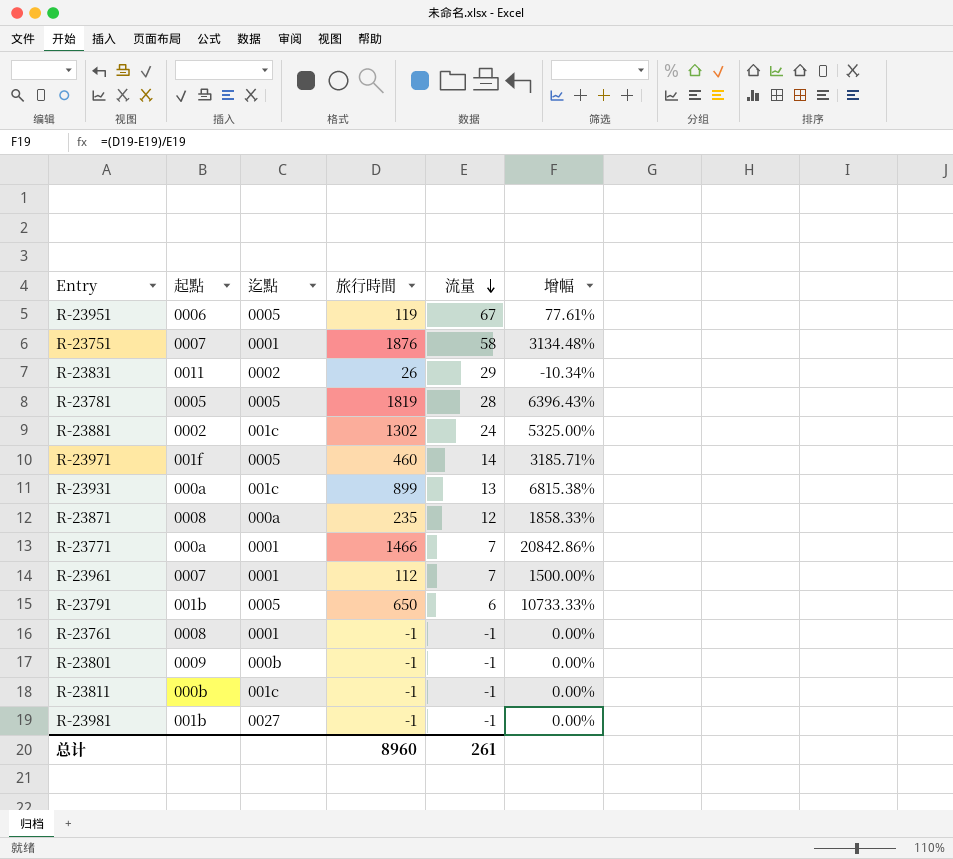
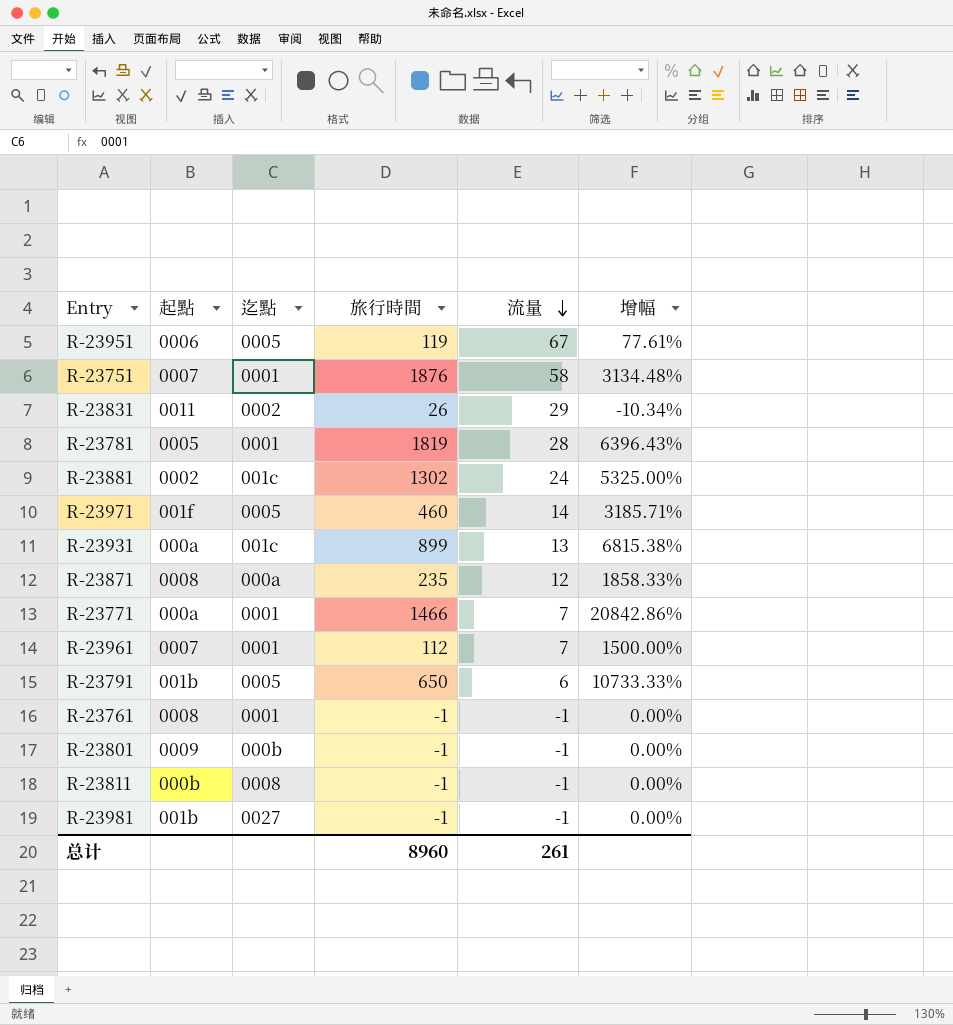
R-23781 | 迄點: 0005 -> 0001
R-23811 | 迄點: 001c -> 0008

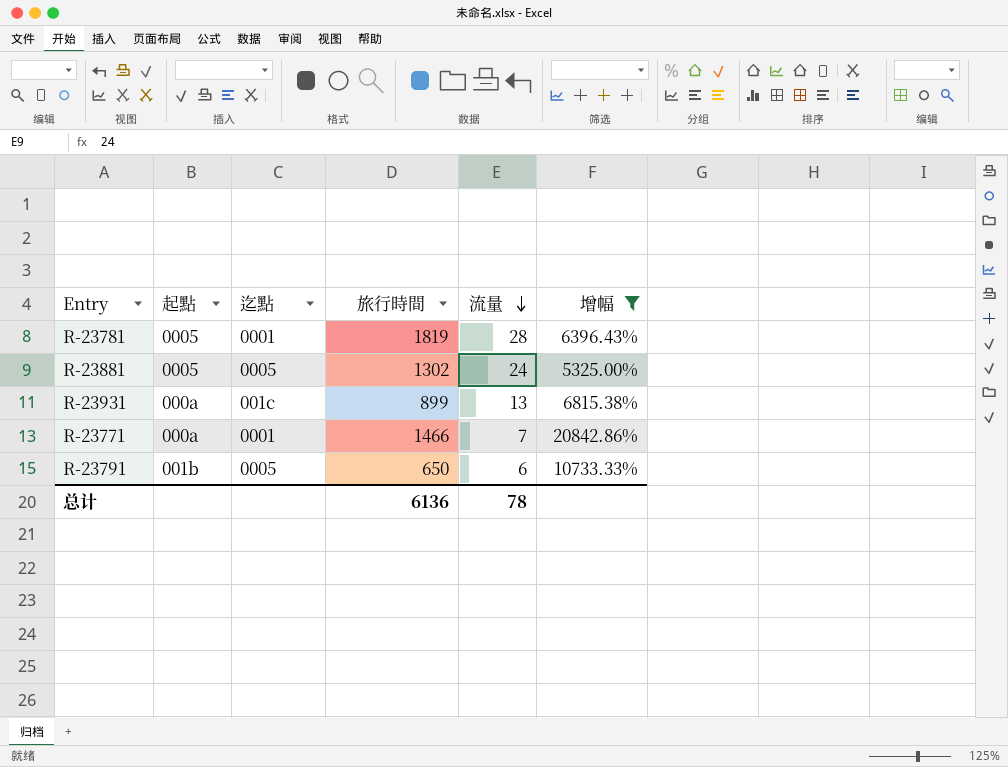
filter: none -> 增幅 >= 5325.00%
R-23881 | 起點: 0002 -> 0005
R-23881 | 迄點: 001c -> 0005
总计 | 旅行時間: 8960 -> 6136
总计 | 流量: 261 -> 78

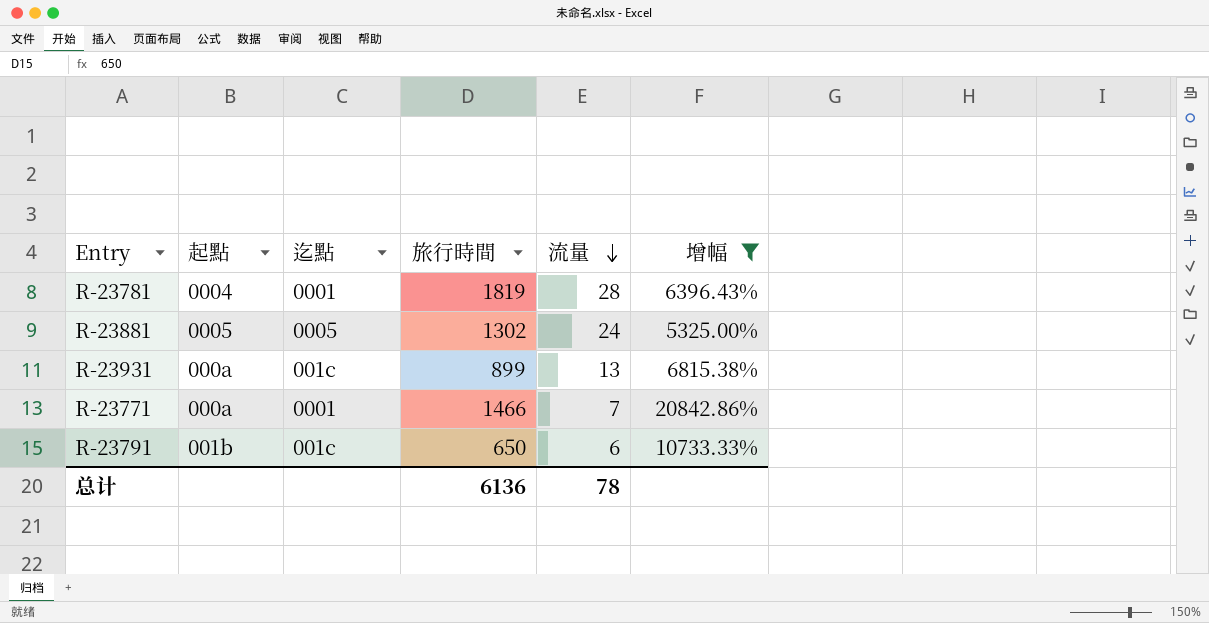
R-23781 | 起點: 0005 -> 0004
R-23791 | 迄點: 0005 -> 001c

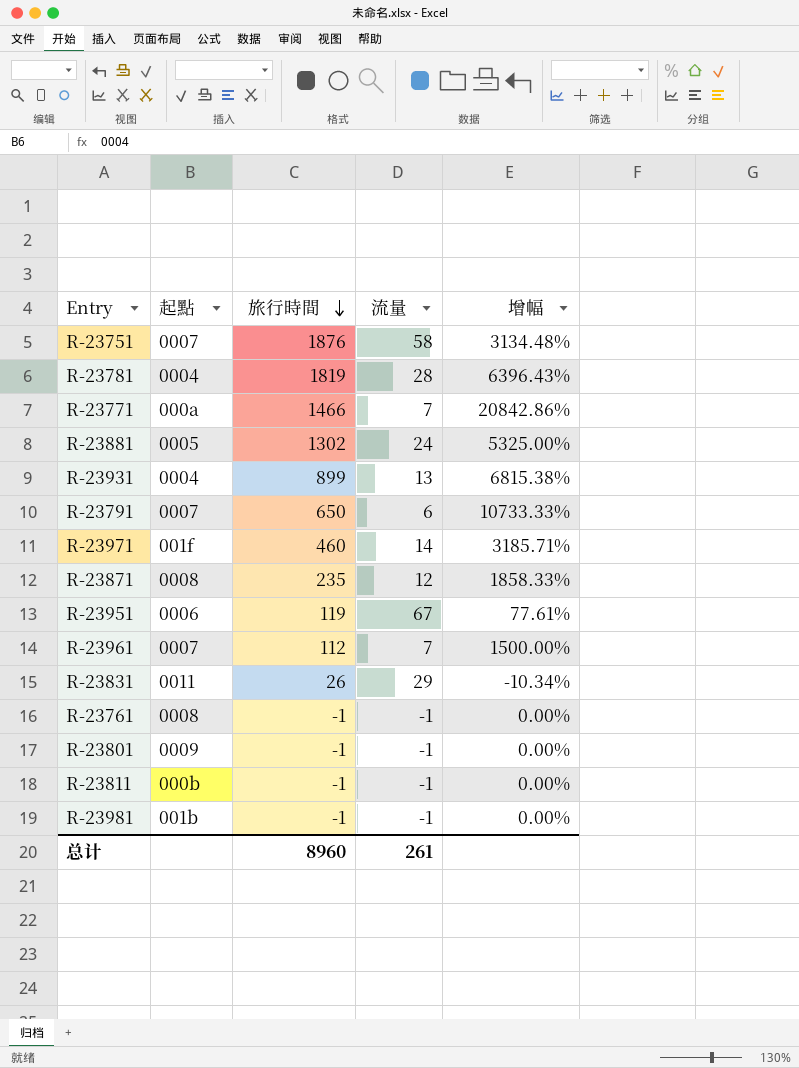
filter: 增幅 >= 5325.00% -> none
row order: 流量 descending -> 旅行時間 descending
column 迄點 | position: 3 -> none
R-23931 | 起點: 000a -> 0004
R-23791 | 起點: 001b -> 0007
总计 | 旅行時間: 6136 -> 8960
总计 | 流量: 78 -> 261

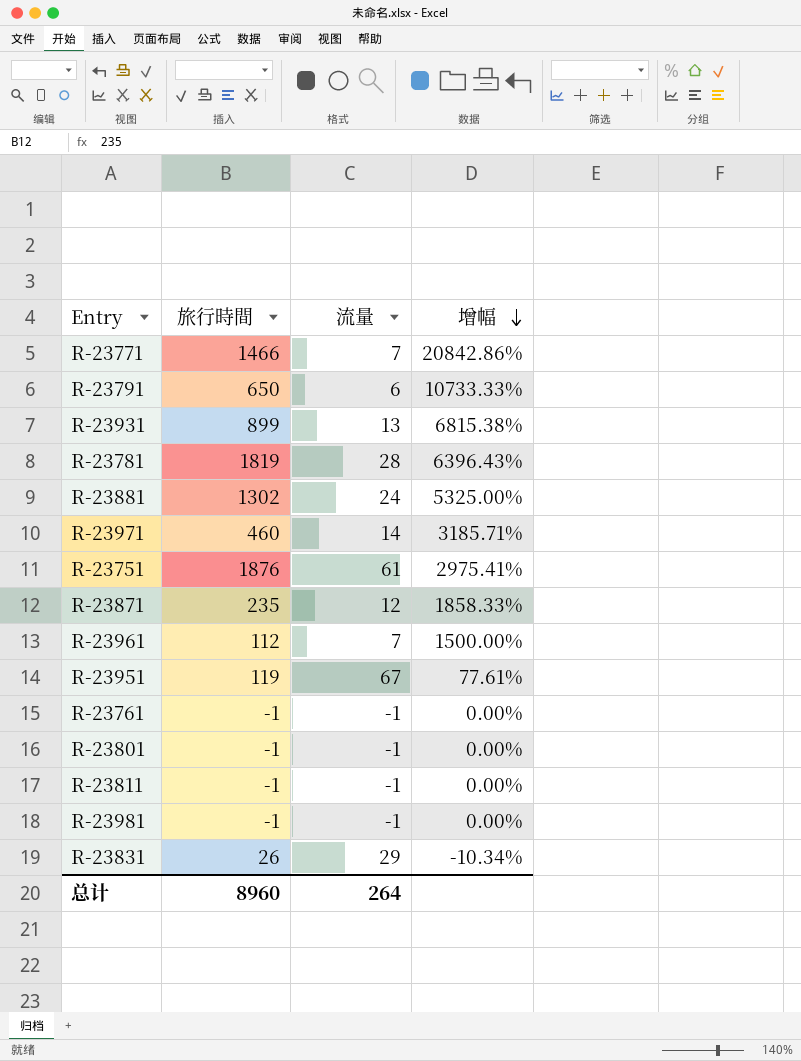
row order: 旅行時間 descending -> 增幅 descending
column 起點 | position: 2 -> none
R-23751 | 流量: 58 -> 61
R-23751 | 增幅: 3134.48% -> 2975.41%
总计 | 流量: 261 -> 264

